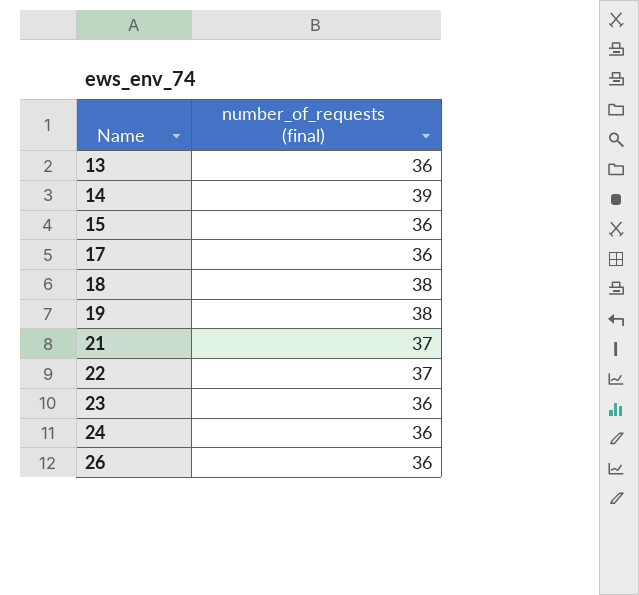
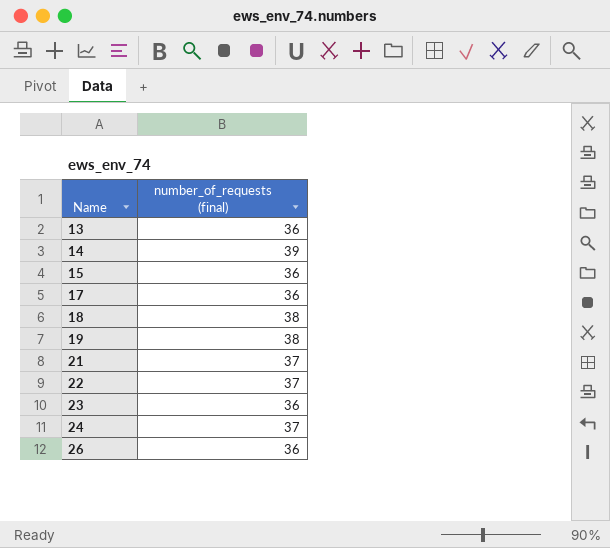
24 | number_of_requests (final): 36 -> 37

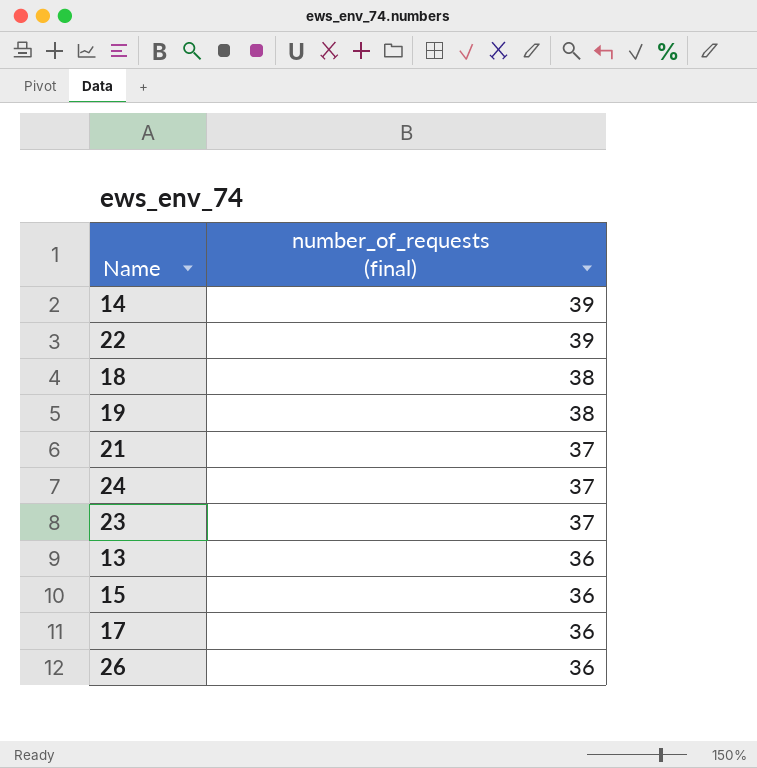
row order: Name ascending -> number_of_requests (final) descending
22 | number_of_requests (final): 37 -> 39
23 | number_of_requests (final): 36 -> 37

